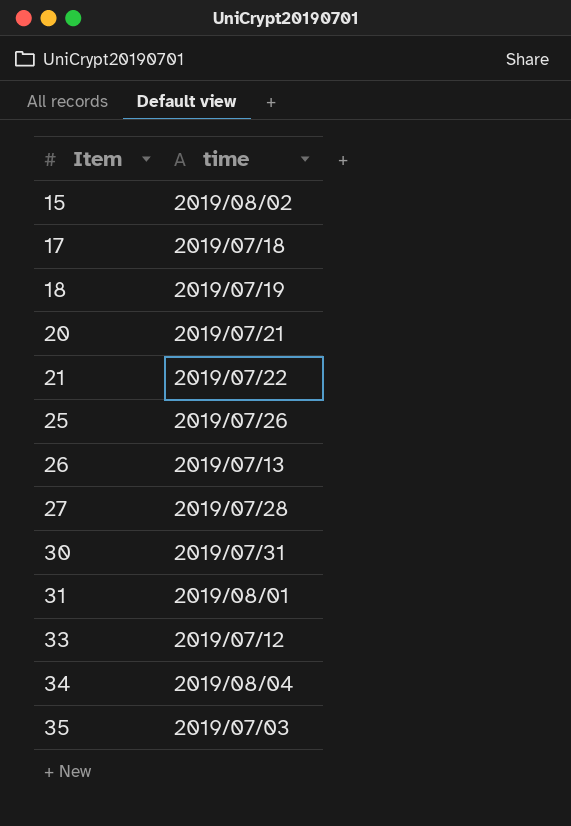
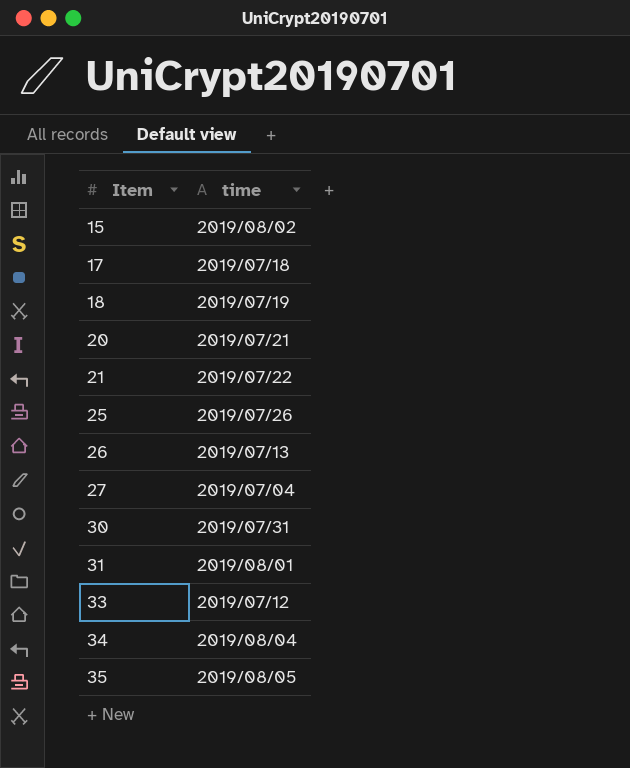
27 | time: 2019/07/28 -> 2019/07/04
35 | time: 2019/07/03 -> 2019/08/05

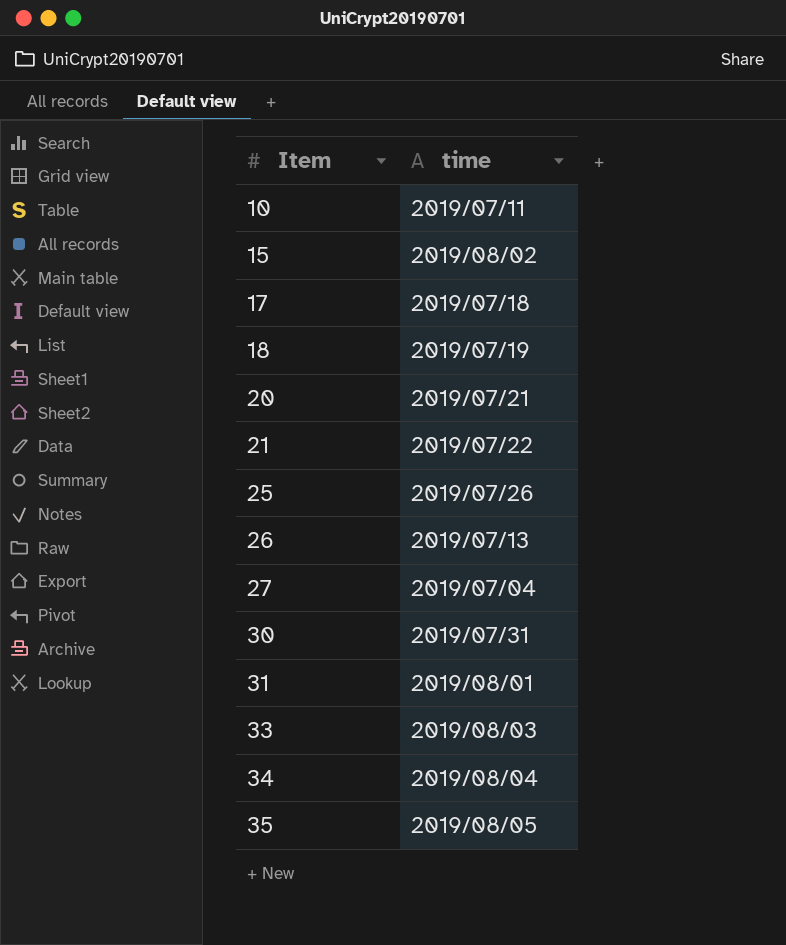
row 10: none -> 2019/07/11
33 | time: 2019/07/12 -> 2019/08/03

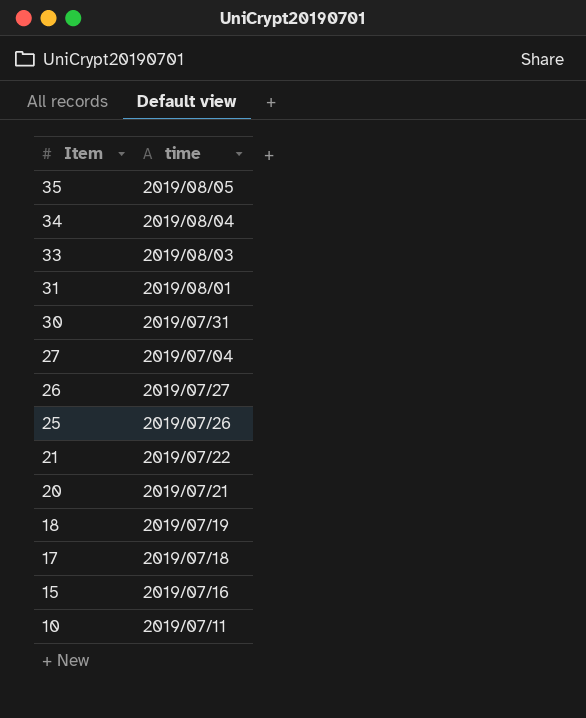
row order: Item ascending -> Item descending
26 | time: 2019/07/13 -> 2019/07/27
15 | time: 2019/08/02 -> 2019/07/16

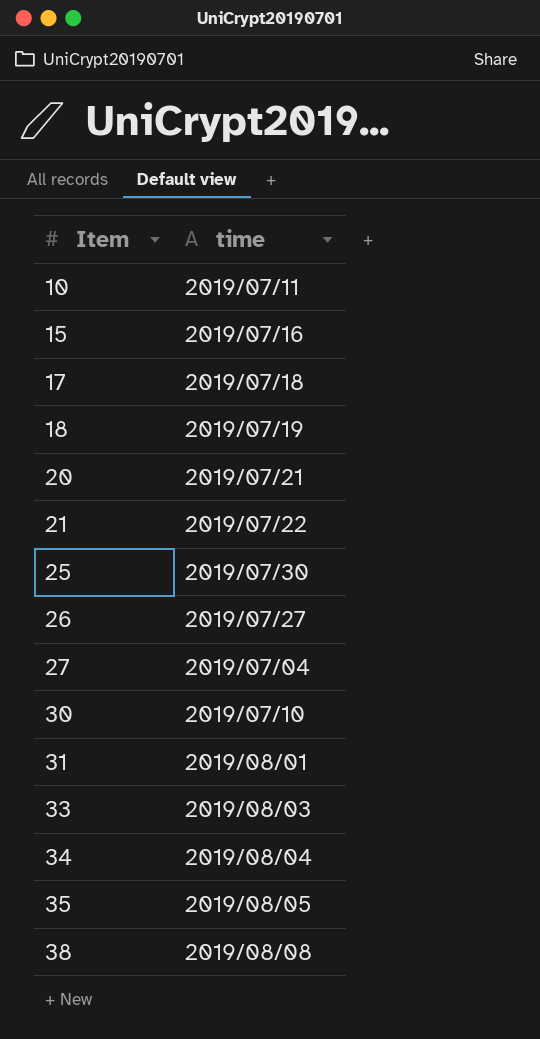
row order: Item descending -> Item ascending
25 | time: 2019/07/26 -> 2019/07/30
30 | time: 2019/07/31 -> 2019/07/10
row 38: none -> 2019/08/08

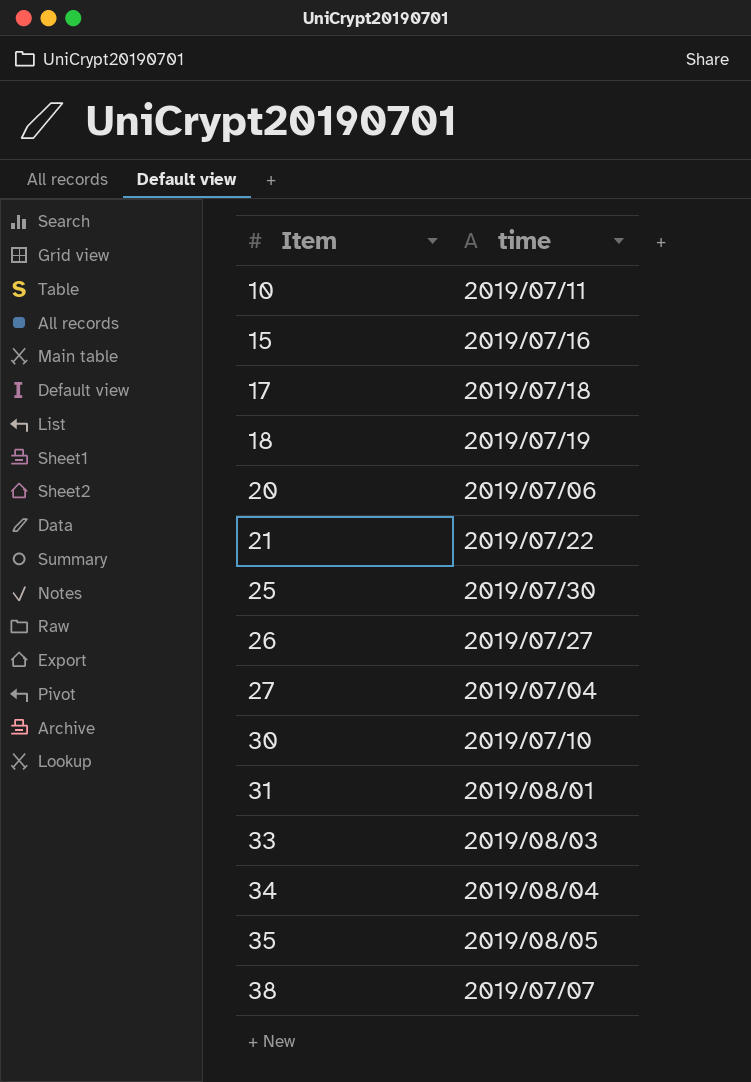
20 | time: 2019/07/21 -> 2019/07/06
38 | time: 2019/08/08 -> 2019/07/07

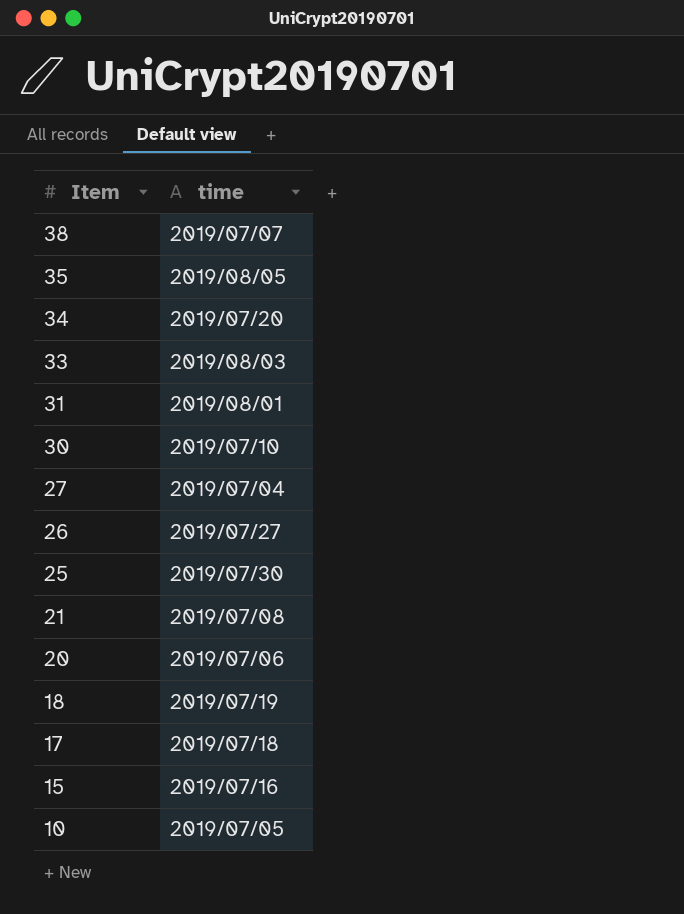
row order: Item ascending -> Item descending
34 | time: 2019/08/04 -> 2019/07/20
21 | time: 2019/07/22 -> 2019/07/08
10 | time: 2019/07/11 -> 2019/07/05

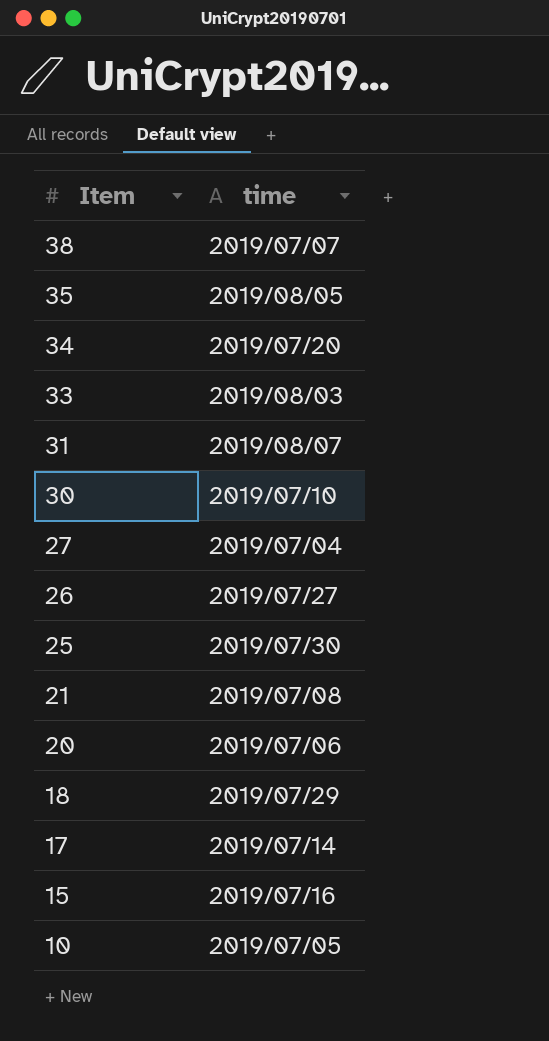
31 | time: 2019/08/01 -> 2019/08/07
18 | time: 2019/07/19 -> 2019/07/29
17 | time: 2019/07/18 -> 2019/07/14

